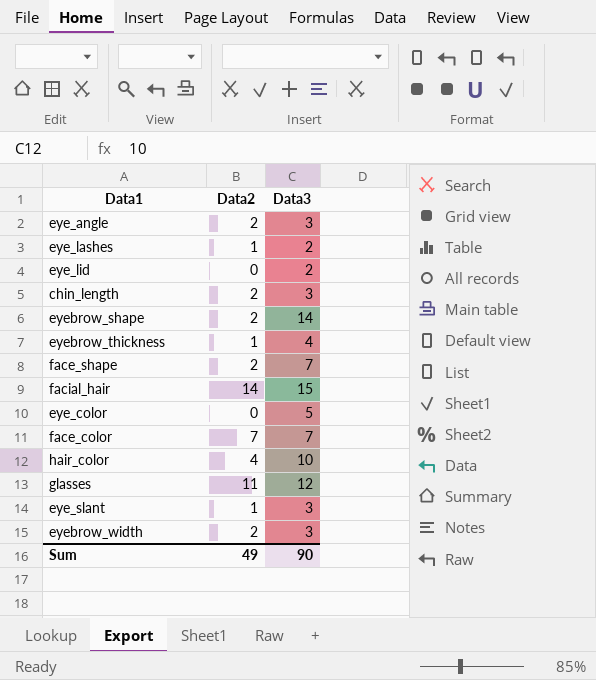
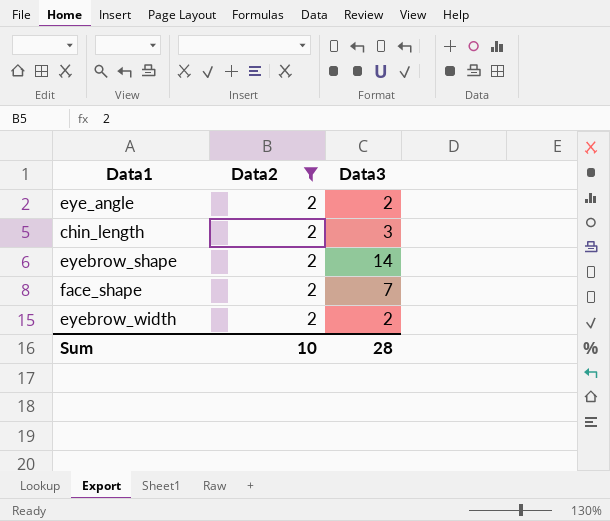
filter: none -> Data2 = 2
eye_angle | Data3: 3 -> 2
eyebrow_width | Data3: 3 -> 2
Sum | Data2: 49 -> 10
Sum | Data3: 90 -> 28

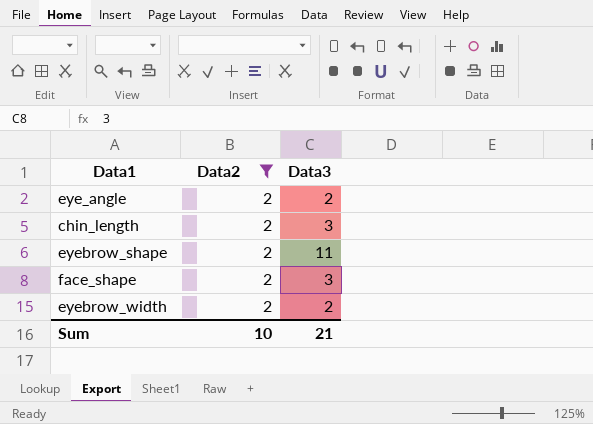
eyebrow_shape | Data3: 14 -> 11
face_shape | Data3: 7 -> 3
Sum | Data3: 28 -> 21

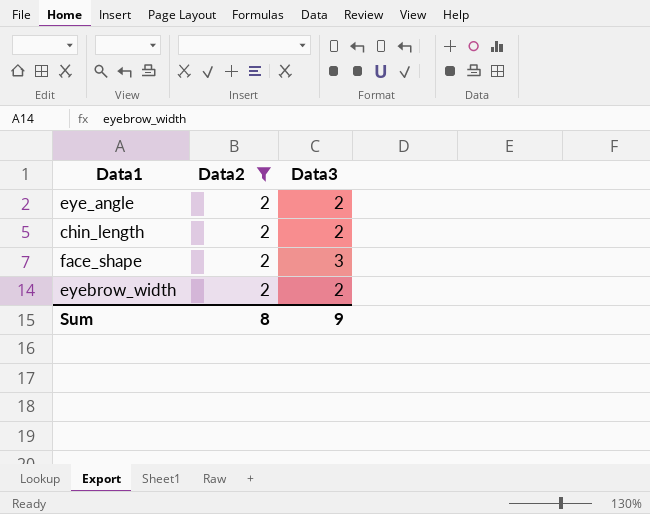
row eyebrow_shape: 2 | 11 -> none
chin_length | Data3: 3 -> 2
Sum | Data2: 10 -> 8
Sum | Data3: 21 -> 9

